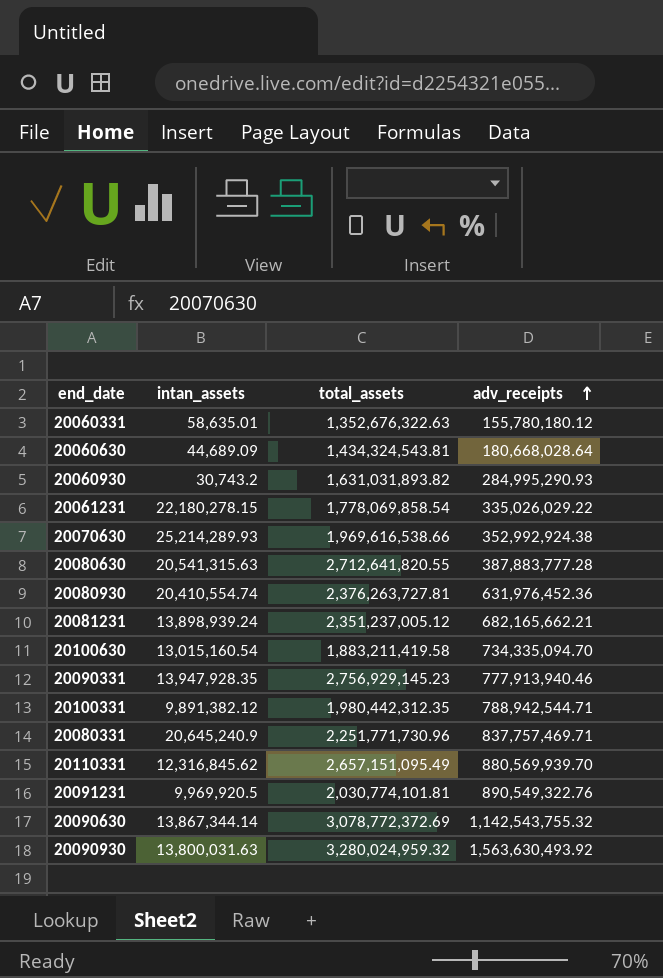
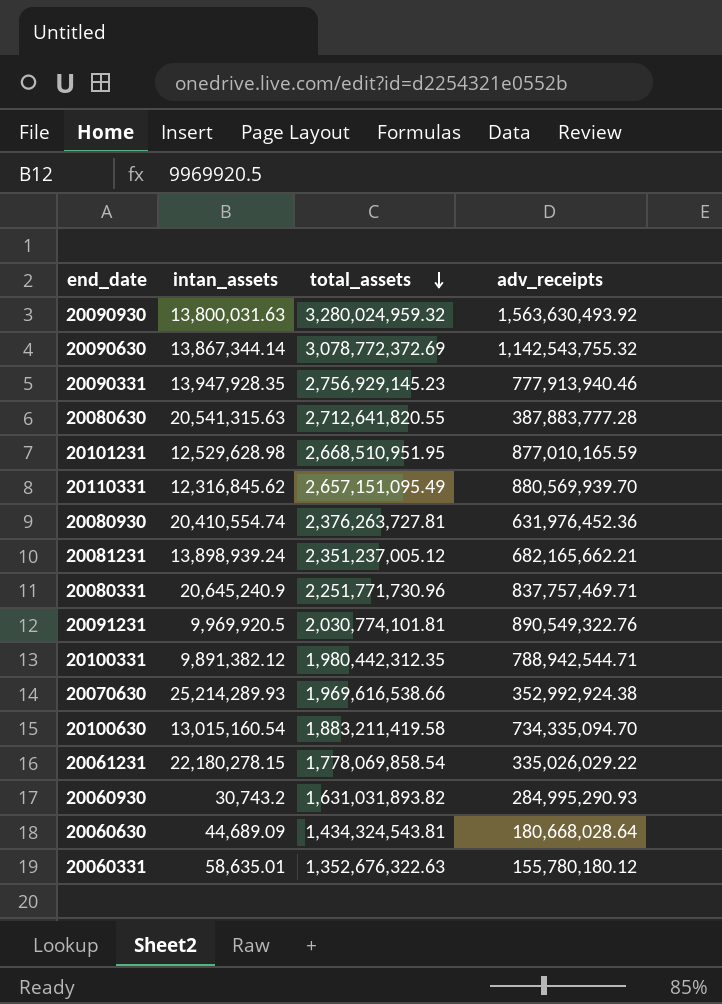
row order: adv_receipts ascending -> total_assets descending
row 20101231: none -> 12,529,628.98 | 2,668,510,951.95 | 877,010,165.59

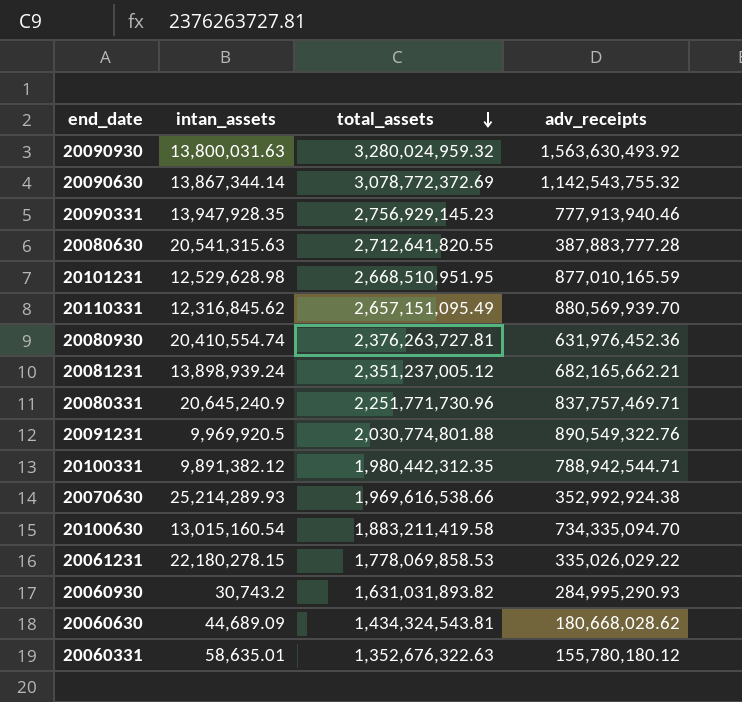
20091231 | total_assets: 2,030,774,101.81 -> 2,030,774,801.88
20061231 | total_assets: 1,778,069,858.54 -> 1,778,069,858.53
20060630 | adv_receipts: 180,668,028.64 -> 180,668,028.62

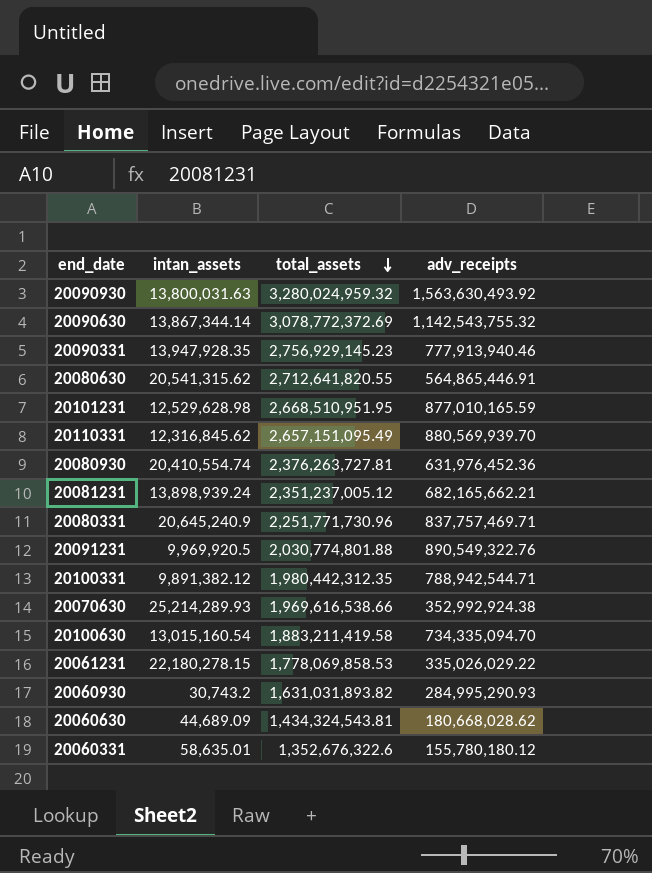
20080630 | intan_assets: 20,541,315.63 -> 20,541,315.62
20080630 | adv_receipts: 387,883,777.28 -> 564,865,446.91
20060331 | total_assets: 1,352,676,322.63 -> 1,352,676,322.6

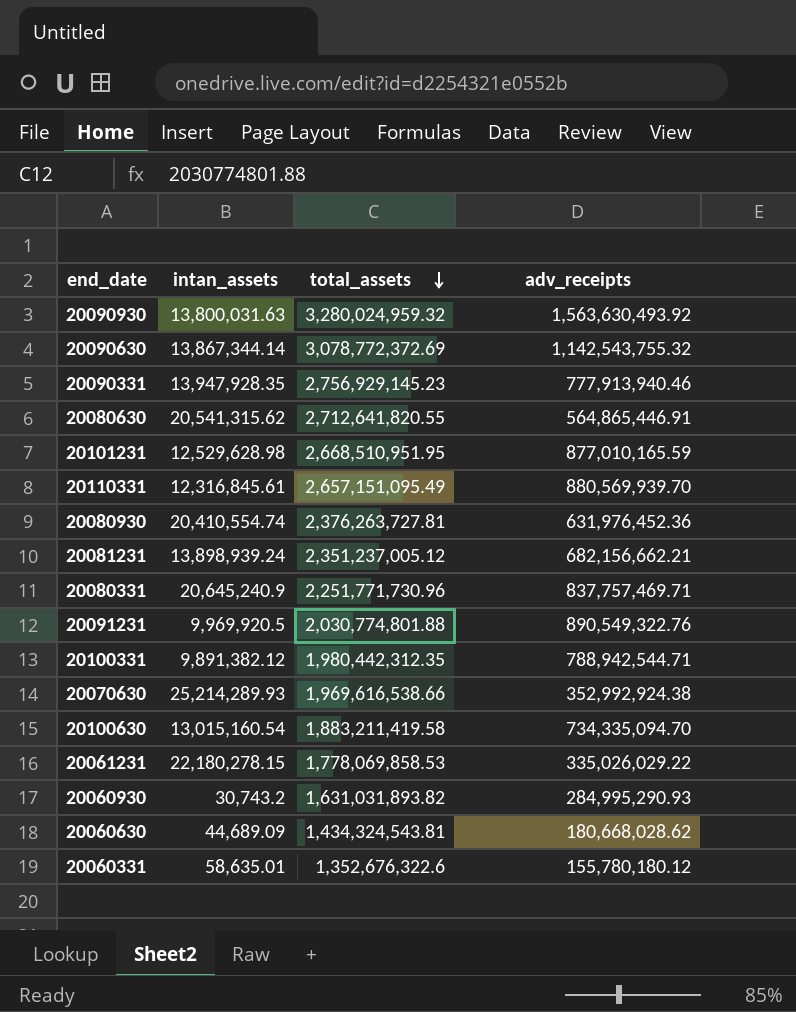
20110331 | intan_assets: 12,316,845.62 -> 12,316,845.61
20081231 | adv_receipts: 682,165,662.21 -> 682,156,662.21

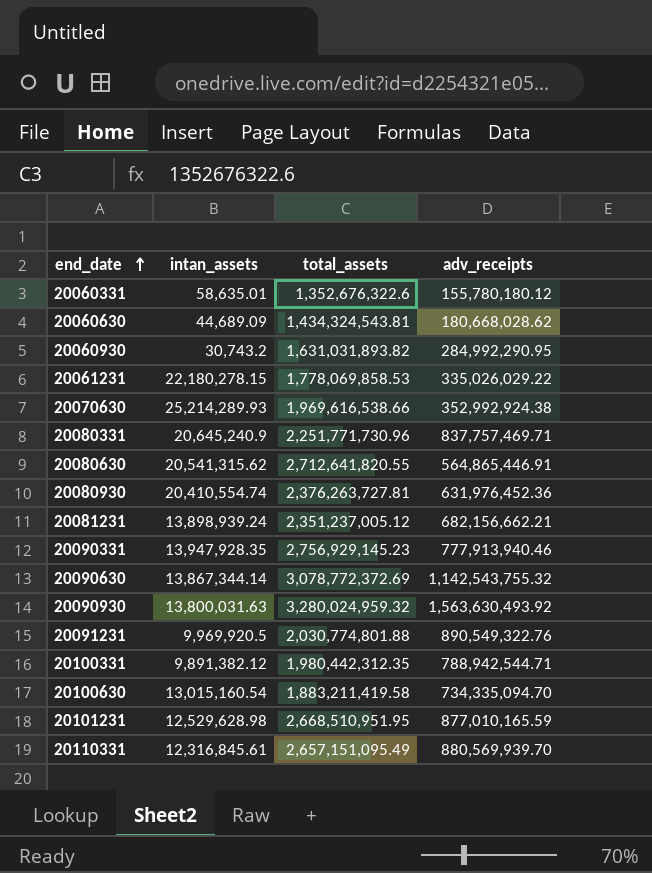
row order: total_assets descending -> end_date ascending
20060930 | adv_receipts: 284,995,290.93 -> 284,992,290.95

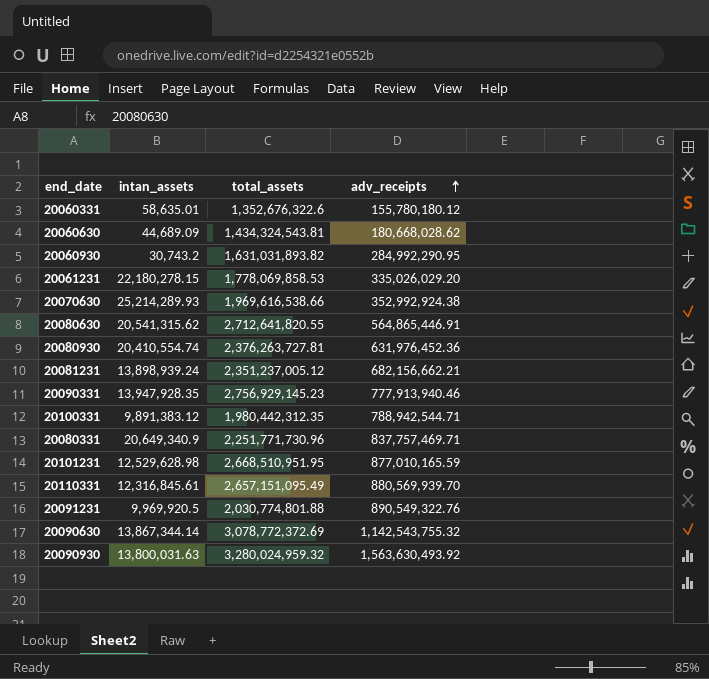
row order: end_date ascending -> adv_receipts ascending
row 20100630: 13,015,160.54 | 1,883,211,419.58 | 734,335,094.70 -> none
20061231 | adv_receipts: 335,026,029.22 -> 335,026,029.20
20100331 | intan_assets: 9,891,382.12 -> 9,891,383.12
20080331 | intan_assets: 20,645,240.9 -> 20,649,340.9

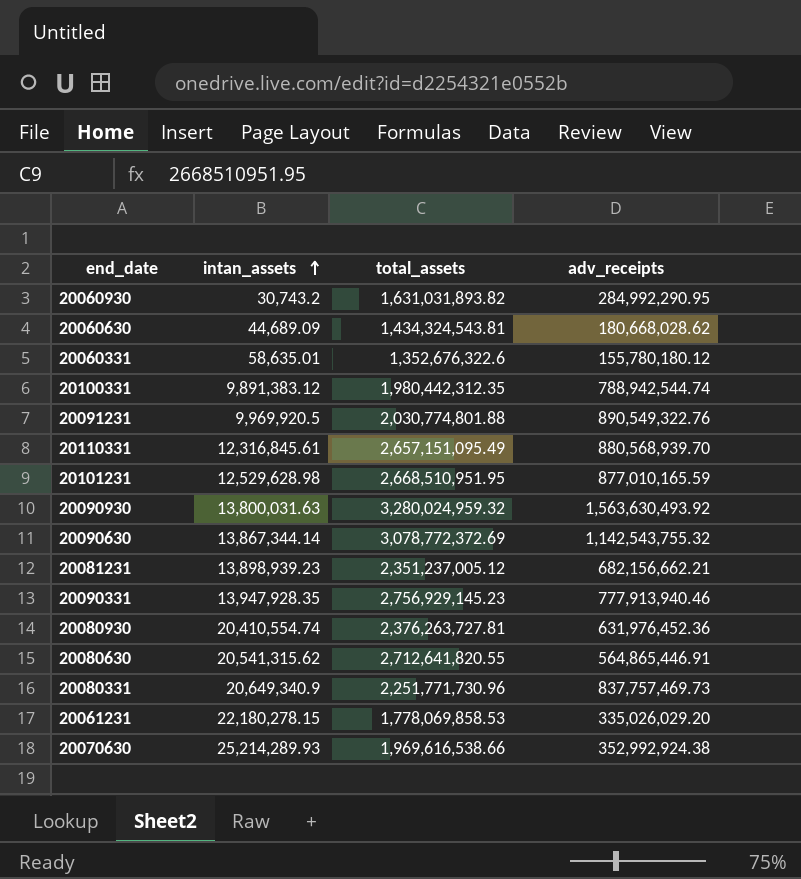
row order: adv_receipts ascending -> intan_assets ascending
20100331 | adv_receipts: 788,942,544.71 -> 788,942,544.74
20110331 | adv_receipts: 880,569,939.70 -> 880,568,939.70
20081231 | intan_assets: 13,898,939.24 -> 13,898,939.23
20080331 | adv_receipts: 837,757,469.71 -> 837,757,469.73

